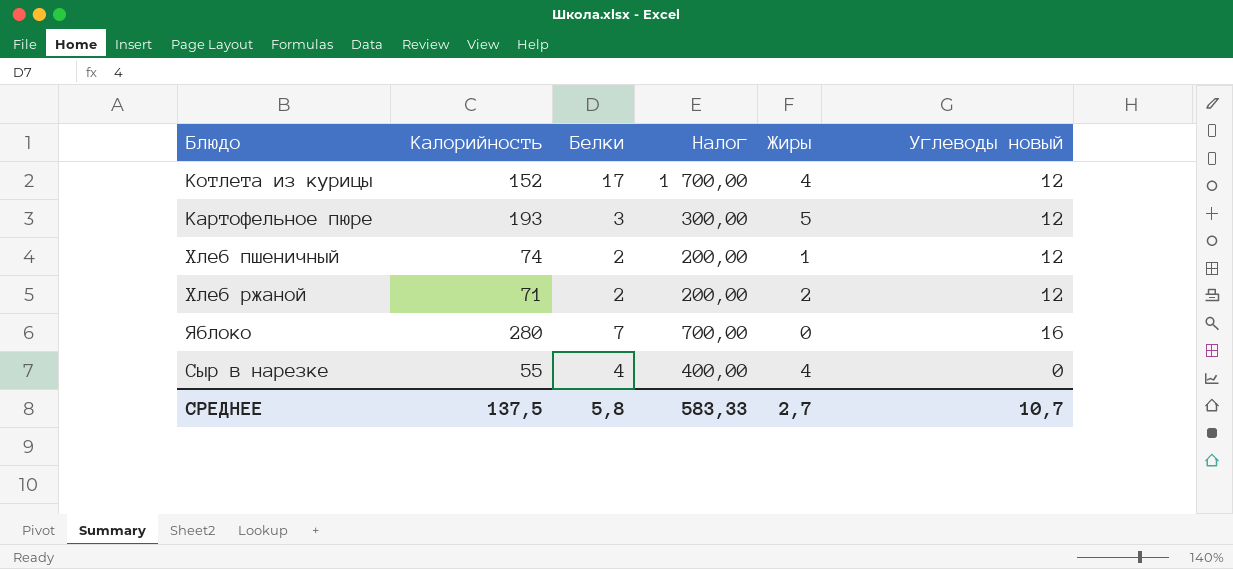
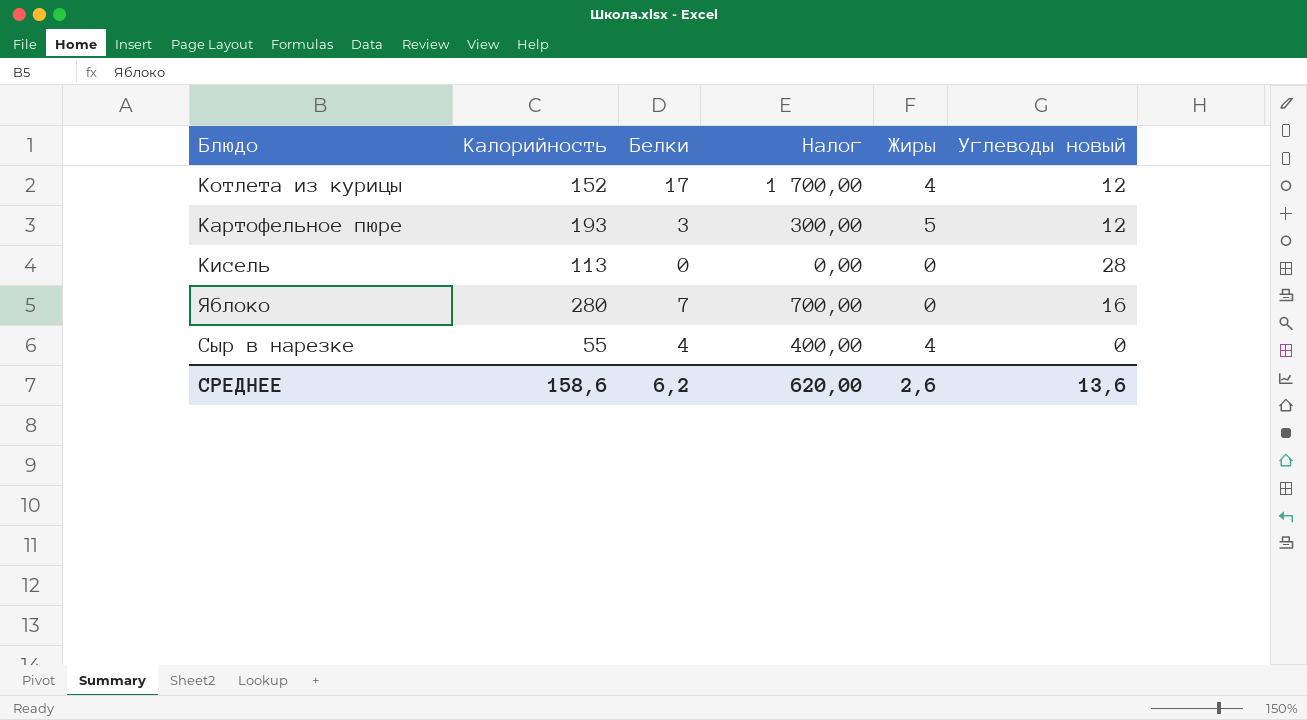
row Хлеб пшеничный: 74 | 2 | 200,00 | 1 | 12 -> none
row Хлеб ржаной: 71 | 2 | 200,00 | 2 | 12 -> none
row Кисель: none -> 113 | 0 | 0,00 | 0 | 28
СРЕДНЕЕ | Калорийность: 137,5 -> 158,6
СРЕДНЕЕ | Белки: 5,8 -> 6,2
СРЕДНЕЕ | Налог: 583,33 -> 620,00
СРЕДНЕЕ | Жиры: 2,7 -> 2,6
СРЕДНЕЕ | Углеводы новый: 10,7 -> 13,6

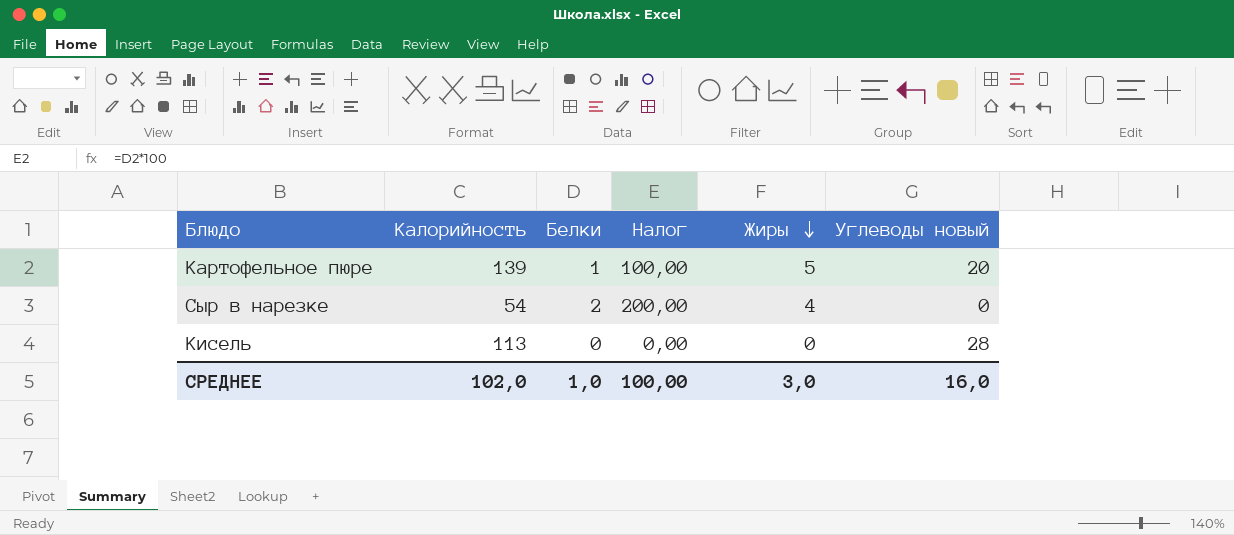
row order: none -> Жиры descending
row Котлета из курицы: 152 | 17 | 1 700,00 | 4 | 12 -> none
row Яблоко: 280 | 7 | 700,00 | 0 | 16 -> none
Картофельное пюре | Калорийность: 193 -> 139
Картофельное пюре | Белки: 3 -> 1
Картофельное пюре | Налог: 300,00 -> 100,00
Картофельное пюре | Углеводы новый: 12 -> 20
Сыр в нарезке | Калорийность: 55 -> 54
Сыр в нарезке | Белки: 4 -> 2
Сыр в нарезке | Налог: 400,00 -> 200,00
СРЕДНЕЕ | Калорийность: 158,6 -> 102,0
СРЕДНЕЕ | Белки: 6,2 -> 1,0
СРЕДНЕЕ | Налог: 620,00 -> 100,00
СРЕДНЕЕ | Жиры: 2,6 -> 3,0
СРЕДНЕЕ | Углеводы новый: 13,6 -> 16,0

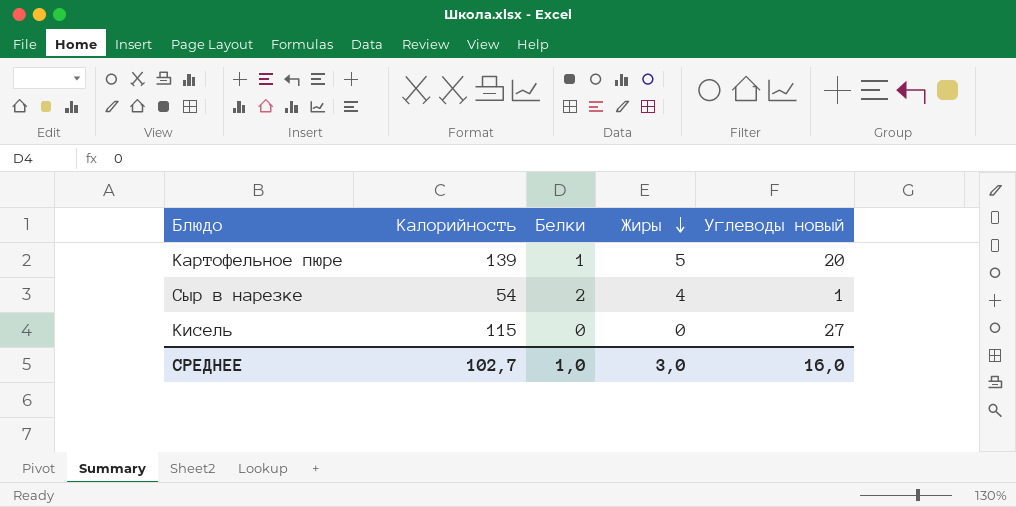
column Налог | formula: [Белки] * 100 -> none
Сыр в нарезке | Углеводы новый: 0 -> 1
Кисель | Калорийность: 113 -> 115
Кисель | Углеводы новый: 28 -> 27
СРЕДНЕЕ | Калорийность: 102,0 -> 102,7

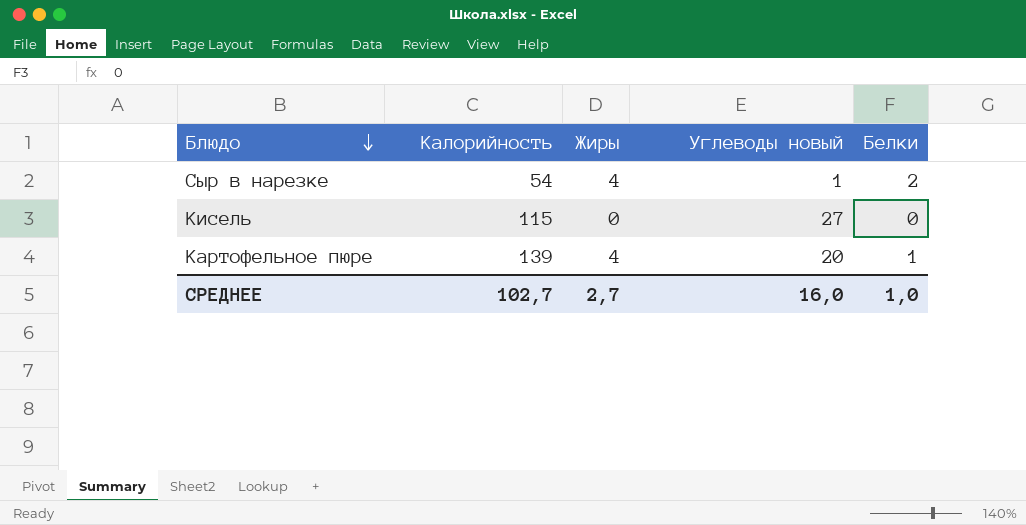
row order: Жиры descending -> Блюдо descending
column Белки | position: 3 -> 5
Картофельное пюре | Жиры: 5 -> 4
СРЕДНЕЕ | Жиры: 3,0 -> 2,7

